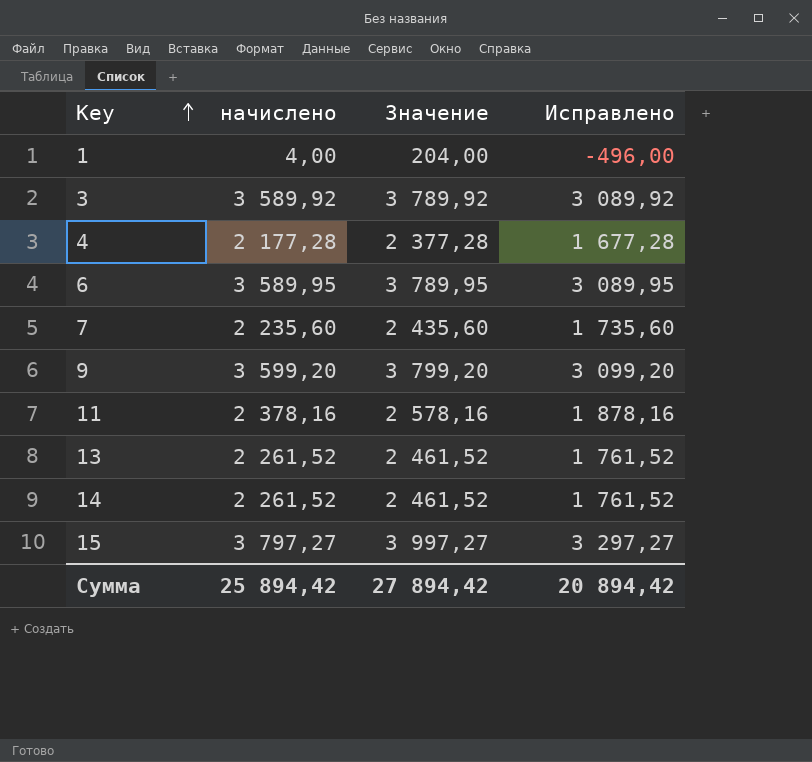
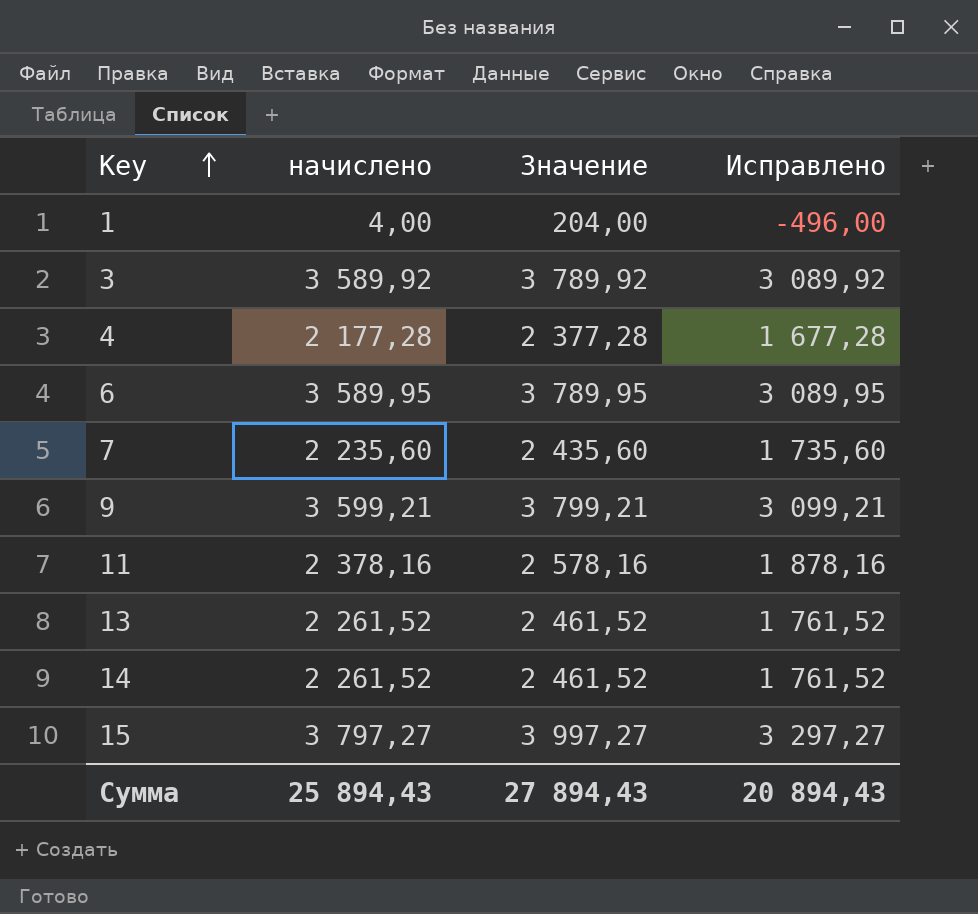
9 | начислено: 3 599,20 -> 3 599,21
9 | Значение: 3 799,20 -> 3 799,21
9 | Исправлено: 3 099,20 -> 3 099,21
Сумма | начислено: 25 894,42 -> 25 894,43
Сумма | Значение: 27 894,42 -> 27 894,43
Сумма | Исправлено: 20 894,42 -> 20 894,43

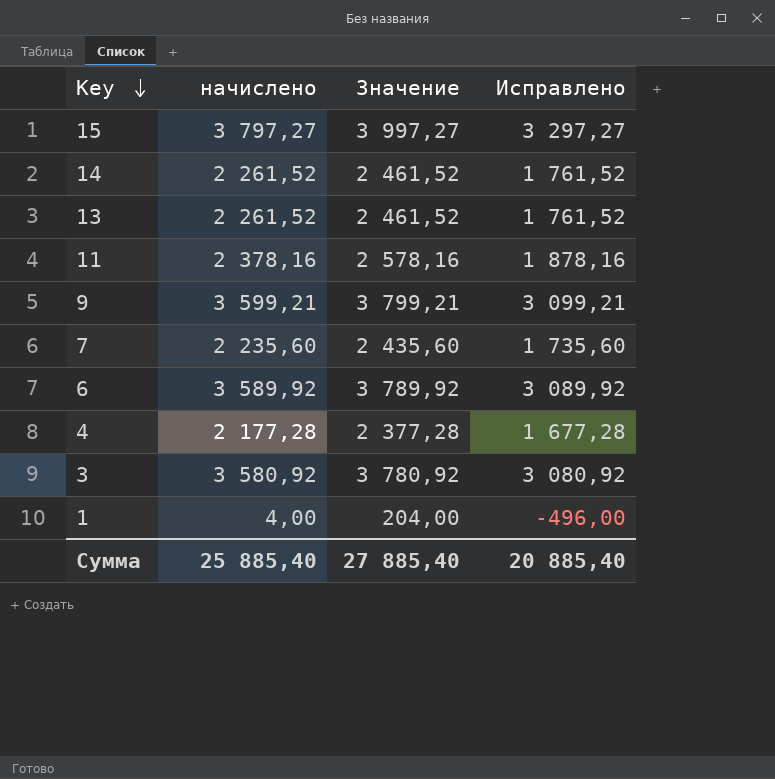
row order: Key ascending -> Key descending
6 | начислено: 3 589,95 -> 3 589,92
6 | Значение: 3 789,95 -> 3 789,92
6 | Исправлено: 3 089,95 -> 3 089,92
3 | начислено: 3 589,92 -> 3 580,92
3 | Значение: 3 789,92 -> 3 780,92
3 | Исправлено: 3 089,92 -> 3 080,92
Сумма | начислено: 25 894,43 -> 25 885,40
Сумма | Значение: 27 894,43 -> 27 885,40
Сумма | Исправлено: 20 894,43 -> 20 885,40

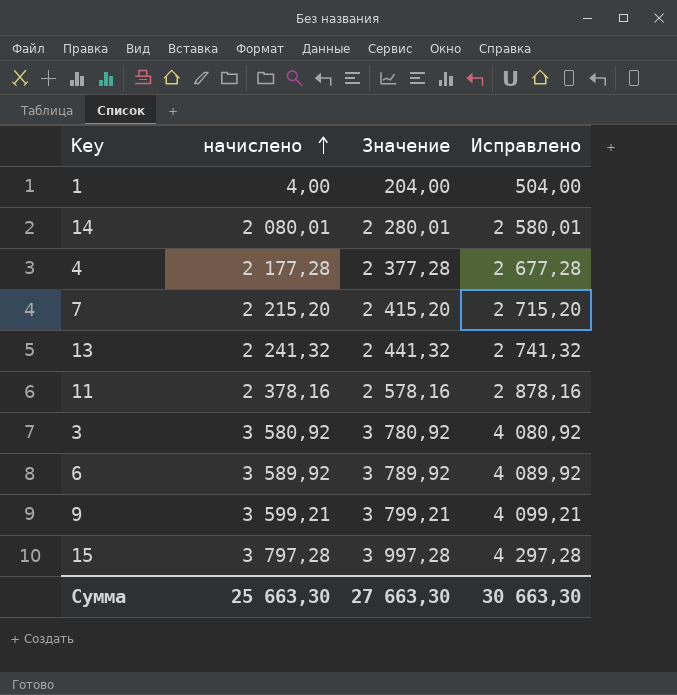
row order: Key descending -> начислено ascending
column Исправлено | formula: [начислено] - 500 -> [начислено] + 500
14 | начислено: 2 261,52 -> 2 080,01
14 | Значение: 2 461,52 -> 2 280,01
7 | начислено: 2 235,60 -> 2 215,20
7 | Значение: 2 435,60 -> 2 415,20
13 | начислено: 2 261,52 -> 2 241,32
13 | Значение: 2 461,52 -> 2 441,32
15 | начислено: 3 797,27 -> 3 797,28
15 | Значение: 3 997,27 -> 3 997,28
Сумма | начислено: 25 885,40 -> 25 663,30
Сумма | Значение: 27 885,40 -> 27 663,30
Сумма | Исправлено: 20 885,40 -> 30 663,30

